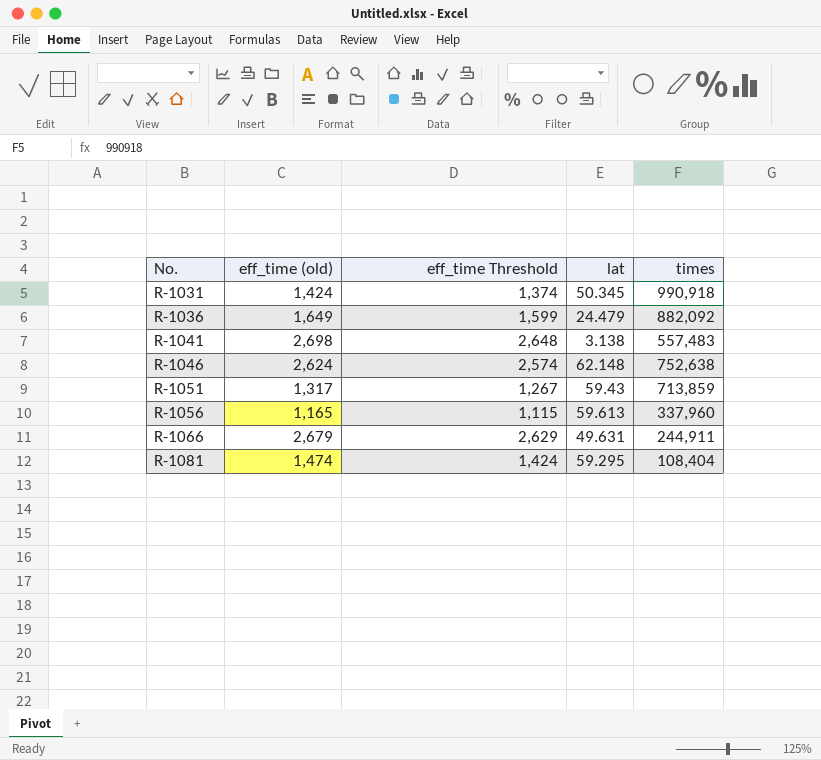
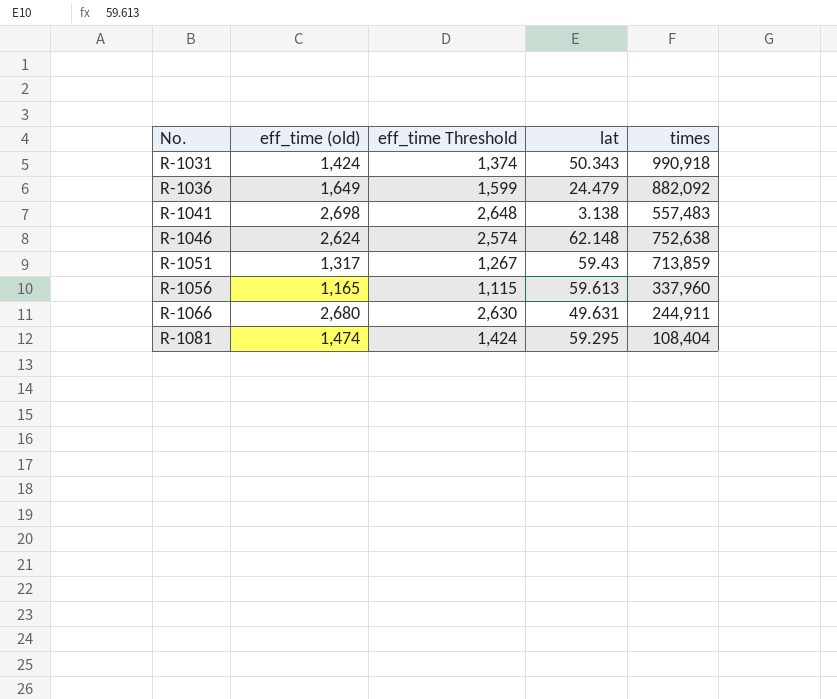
R-1031 | lat: 50.345 -> 50.343
R-1066 | eff_time (old): 2,679 -> 2,680
R-1066 | eff_time Threshold: 2,629 -> 2,630

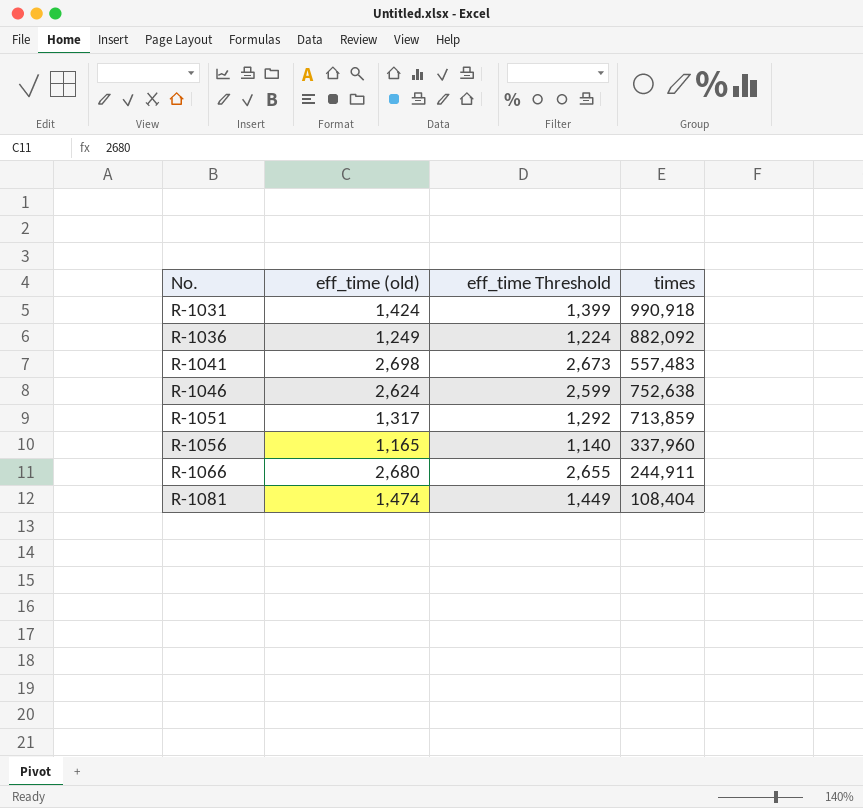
column lat | position: 4 -> none
column eff_time Threshold | formula: [eff_time (old)] - 50 -> [eff_time (old)] - 25
R-1036 | eff_time (old): 1,649 -> 1,249

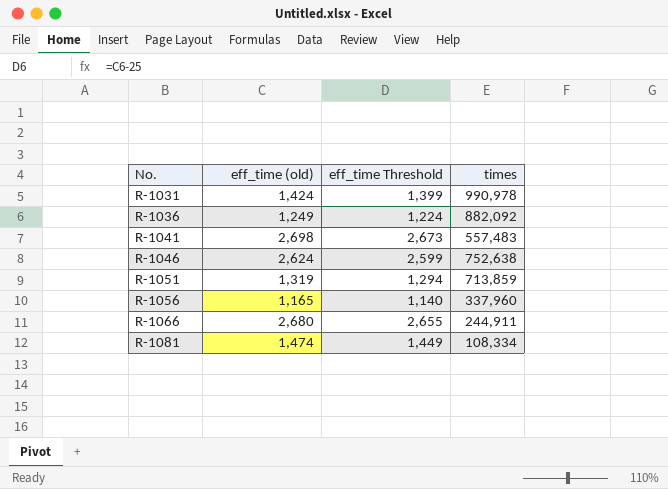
R-1031 | times: 990,918 -> 990,978
R-1051 | eff_time (old): 1,317 -> 1,319
R-1051 | eff_time Threshold: 1,292 -> 1,294
R-1081 | times: 108,404 -> 108,334

